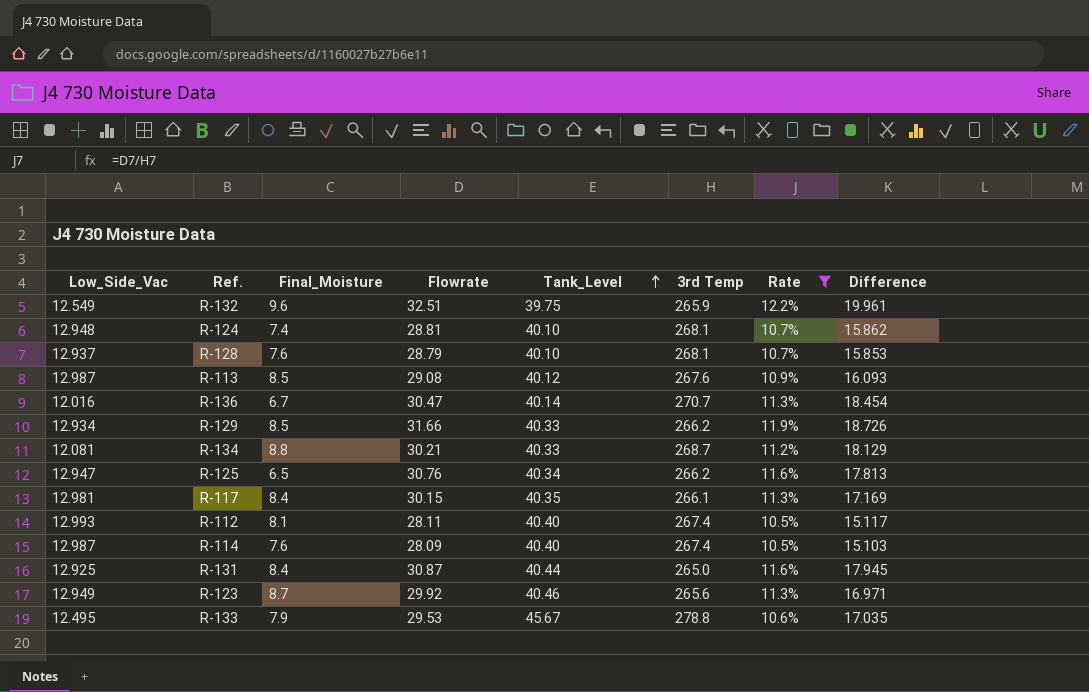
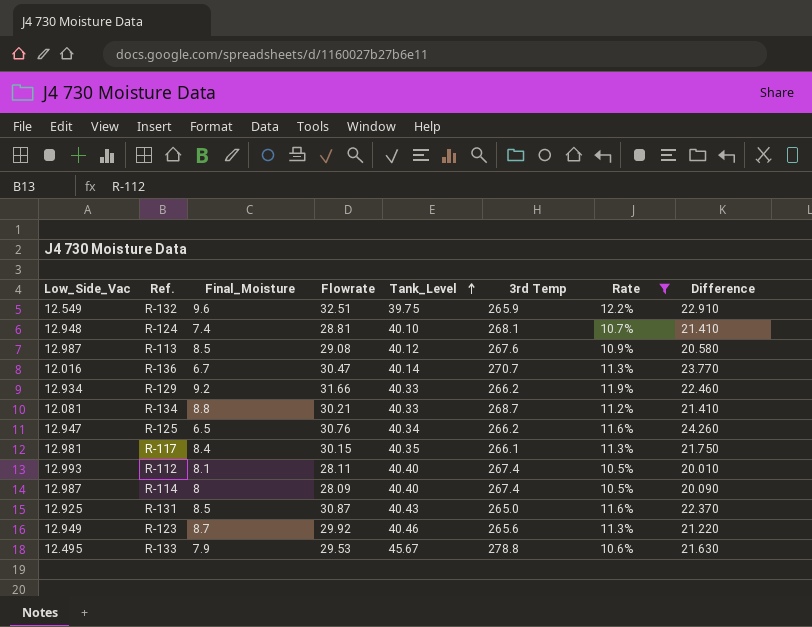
column Difference | formula: [Flowrate] - [Low_Side_Vac] -> [Flowrate] - [Final_Moisture]
row R-128: 12.937 | 7.6 | 28.79 | 40.10 | 268.1 | 10.7% | 15.853 -> none
R-129 | Final_Moisture: 8.5 -> 9.2
R-114 | Final_Moisture: 7.6 -> 8
R-131 | Final_Moisture: 8.4 -> 8.5
R-131 | Tank_Level: 40.44 -> 40.43

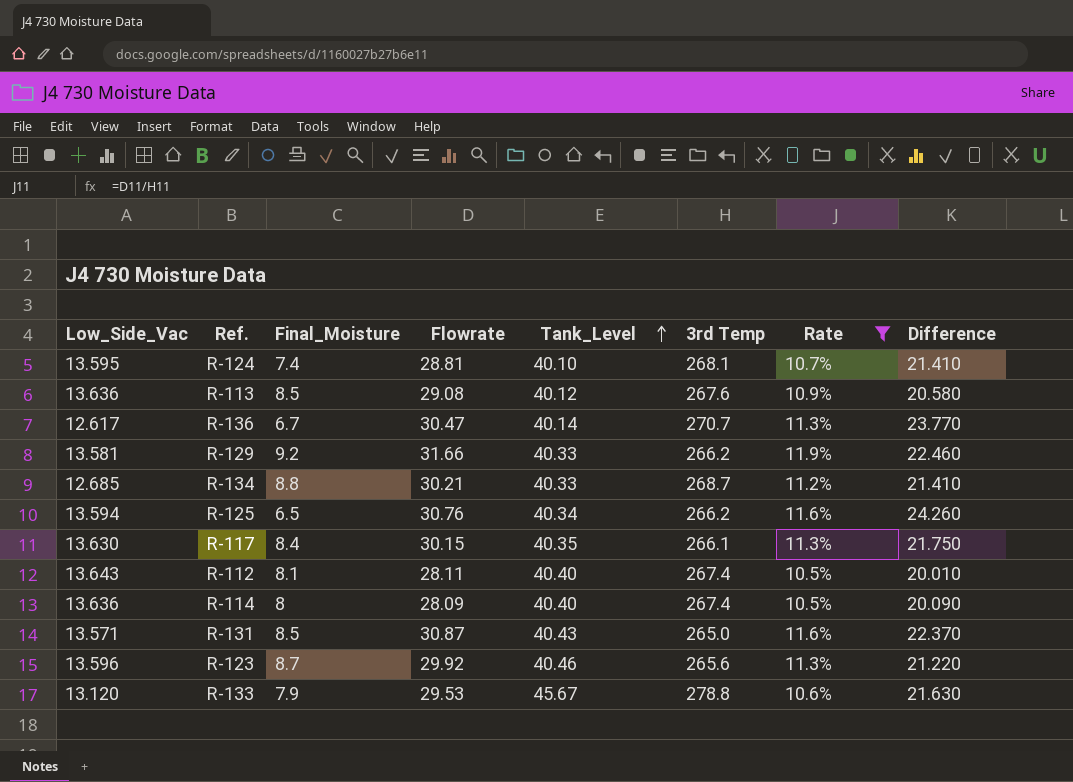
row R-132: 12.549 | 9.6 | 32.51 | 39.75 | 265.9 | 12.2% | 22.910 -> none
R-124 | Low_Side_Vac: 12.948 -> 13.595
R-113 | Low_Side_Vac: 12.987 -> 13.636
R-136 | Low_Side_Vac: 12.016 -> 12.617
R-129 | Low_Side_Vac: 12.934 -> 13.581
R-134 | Low_Side_Vac: 12.081 -> 12.685
R-125 | Low_Side_Vac: 12.947 -> 13.594
R-117 | Low_Side_Vac: 12.981 -> 13.630
R-112 | Low_Side_Vac: 12.993 -> 13.643
R-114 | Low_Side_Vac: 12.987 -> 13.636
R-131 | Low_Side_Vac: 12.925 -> 13.571
R-123 | Low_Side_Vac: 12.949 -> 13.596
R-133 | Low_Side_Vac: 12.495 -> 13.120

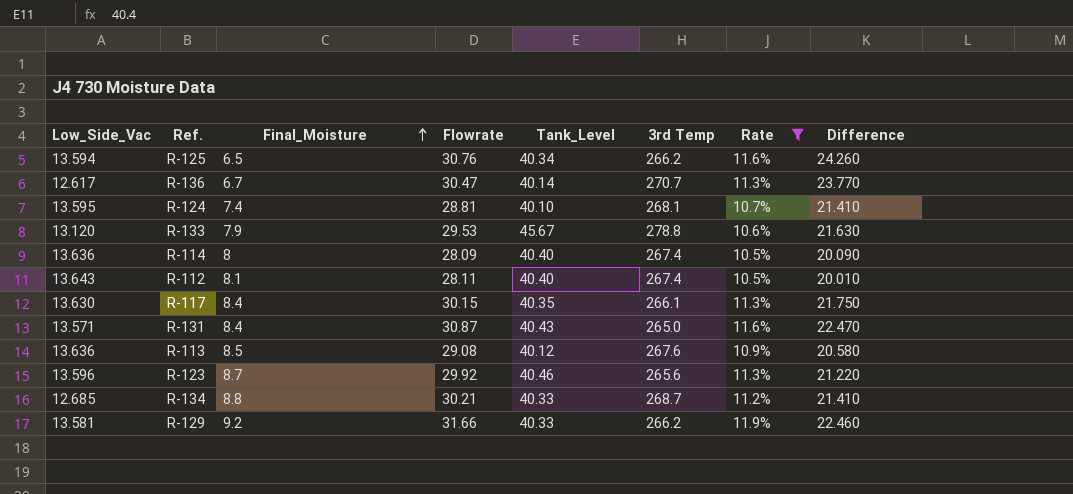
row order: Tank_Level ascending -> Final_Moisture ascending
R-131 | Final_Moisture: 8.5 -> 8.4
R-131 | Difference: 22.370 -> 22.470

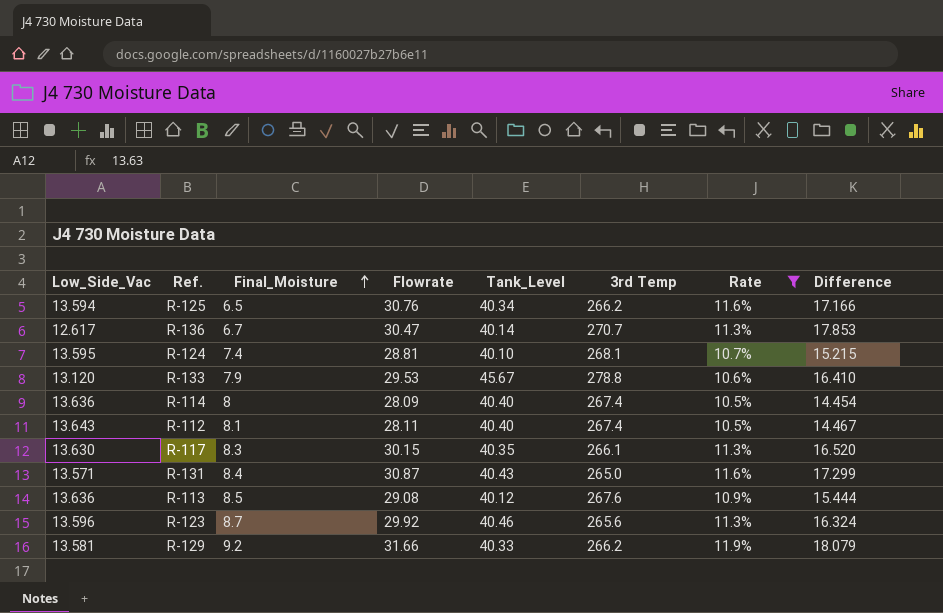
column Difference | formula: [Flowrate] - [Final_Moisture] -> [Flowrate] - [Low_Side_Vac]
row R-134: 12.685 | 8.8 | 30.21 | 40.33 | 268.7 | 11.2% | 21.410 -> none
R-117 | Final_Moisture: 8.4 -> 8.3

